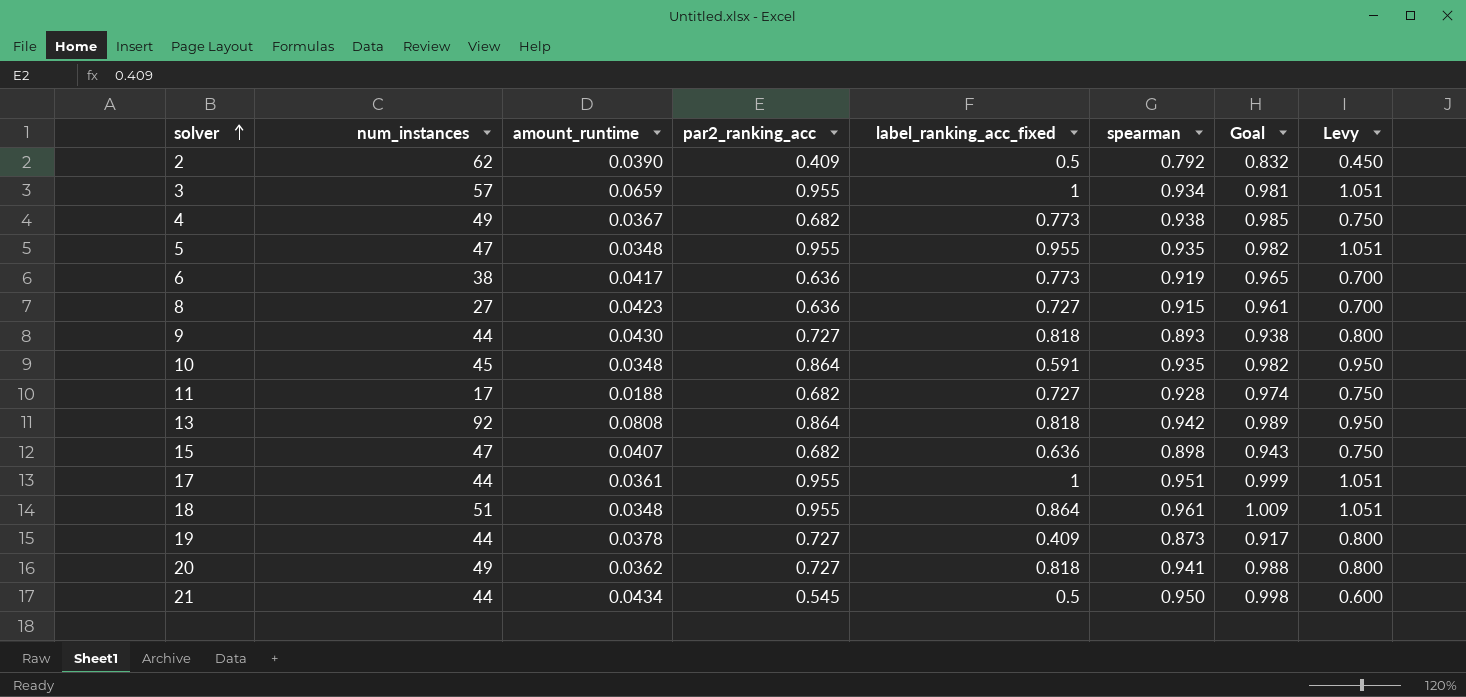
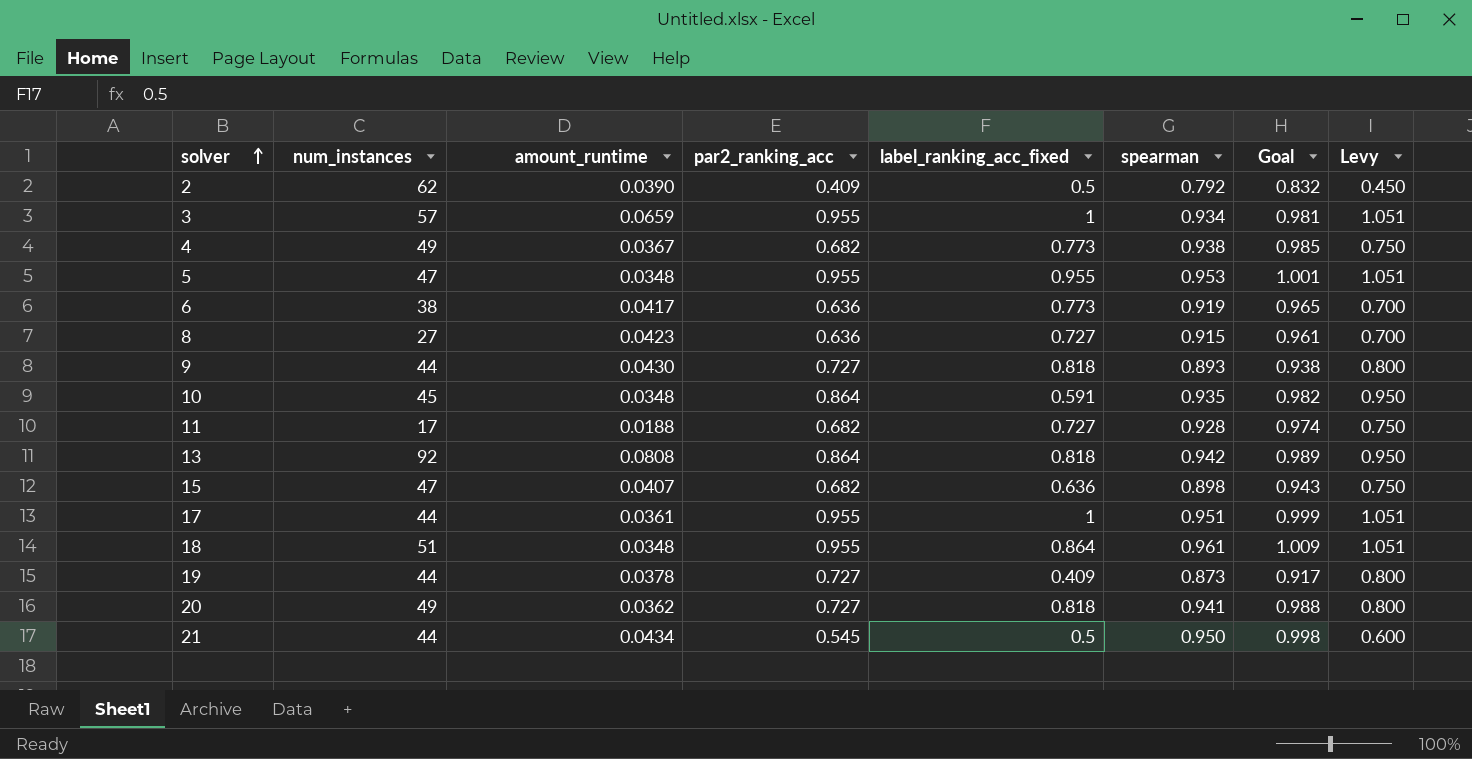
5 | spearman: 0.935 -> 0.953
5 | Goal: 0.982 -> 1.001

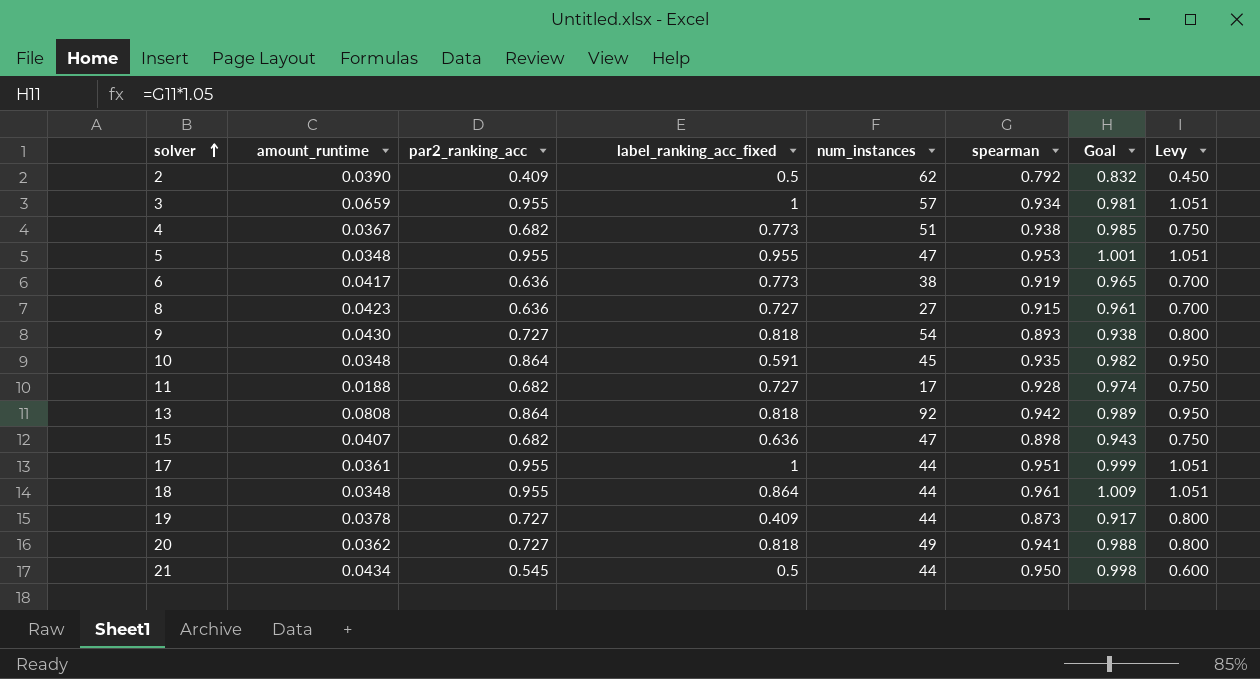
column num_instances | position: 2 -> 5
4 | num_instances: 49 -> 51
9 | num_instances: 44 -> 54
18 | num_instances: 51 -> 44

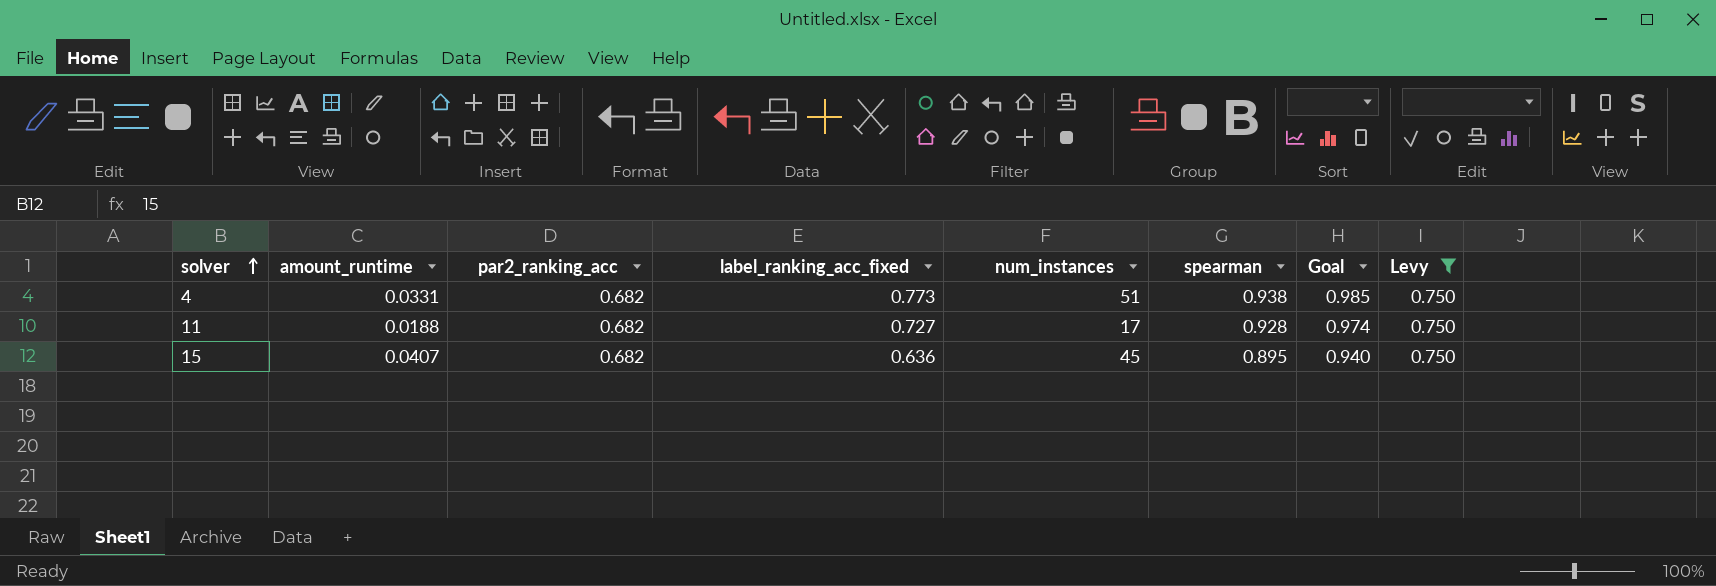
filter: none -> Levy = 0.750
4 | amount_runtime: 0.0367 -> 0.0331
15 | num_instances: 47 -> 45
15 | spearman: 0.898 -> 0.895
15 | Goal: 0.943 -> 0.940

